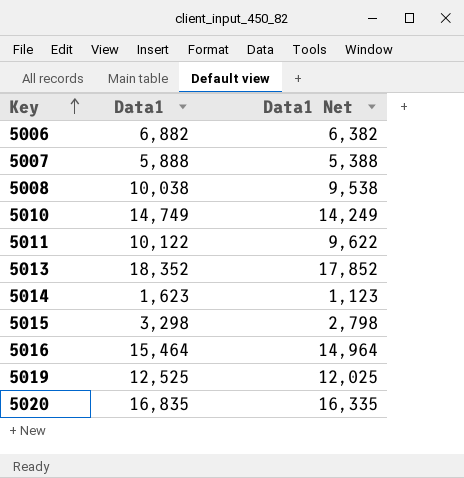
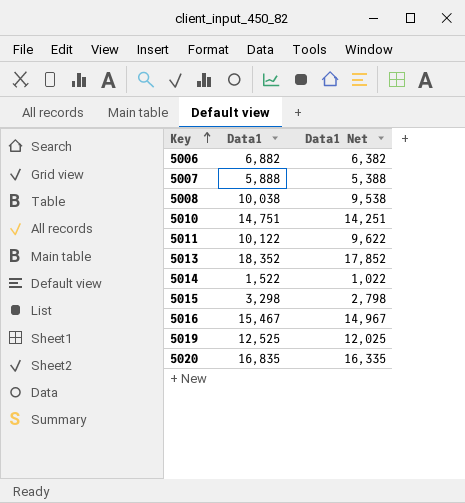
5010 | Data1: 14,749 -> 14,751
5010 | Data1 Net: 14,249 -> 14,251
5014 | Data1: 1,623 -> 1,522
5014 | Data1 Net: 1,123 -> 1,022
5016 | Data1: 15,464 -> 15,467
5016 | Data1 Net: 14,964 -> 14,967

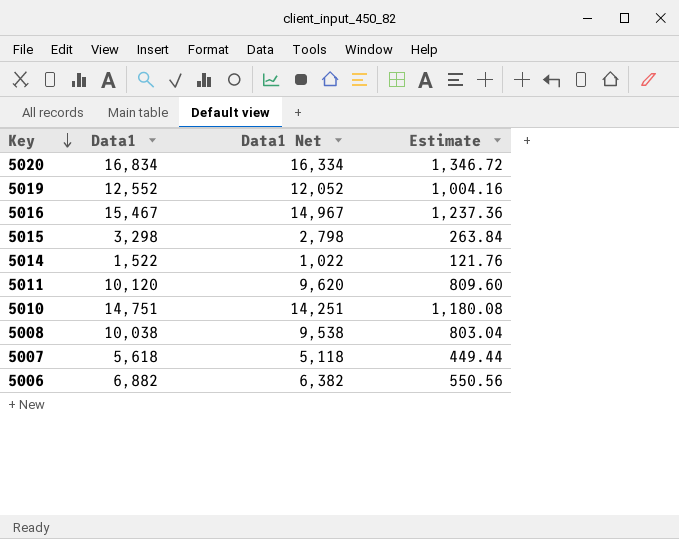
row order: Key ascending -> Key descending
column Estimate | formula: none -> [Data1] * 0.08
row 5013: 18,352 | 17,852 -> none
5020 | Data1: 16,835 -> 16,834
5020 | Data1 Net: 16,335 -> 16,334
5019 | Data1: 12,525 -> 12,552
5019 | Data1 Net: 12,025 -> 12,052
5011 | Data1: 10,122 -> 10,120
5011 | Data1 Net: 9,622 -> 9,620
5007 | Data1: 5,888 -> 5,618
5007 | Data1 Net: 5,388 -> 5,118

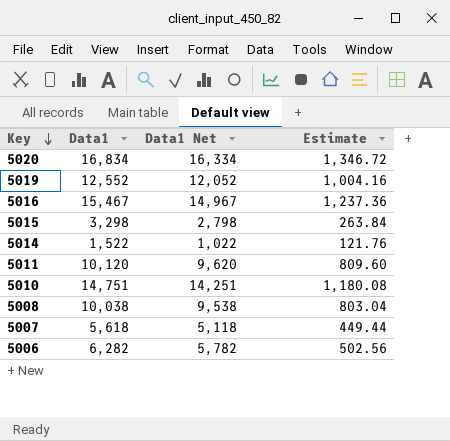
5006 | Data1: 6,882 -> 6,282
5006 | Data1 Net: 6,382 -> 5,782
5006 | Estimate: 550.56 -> 502.56

